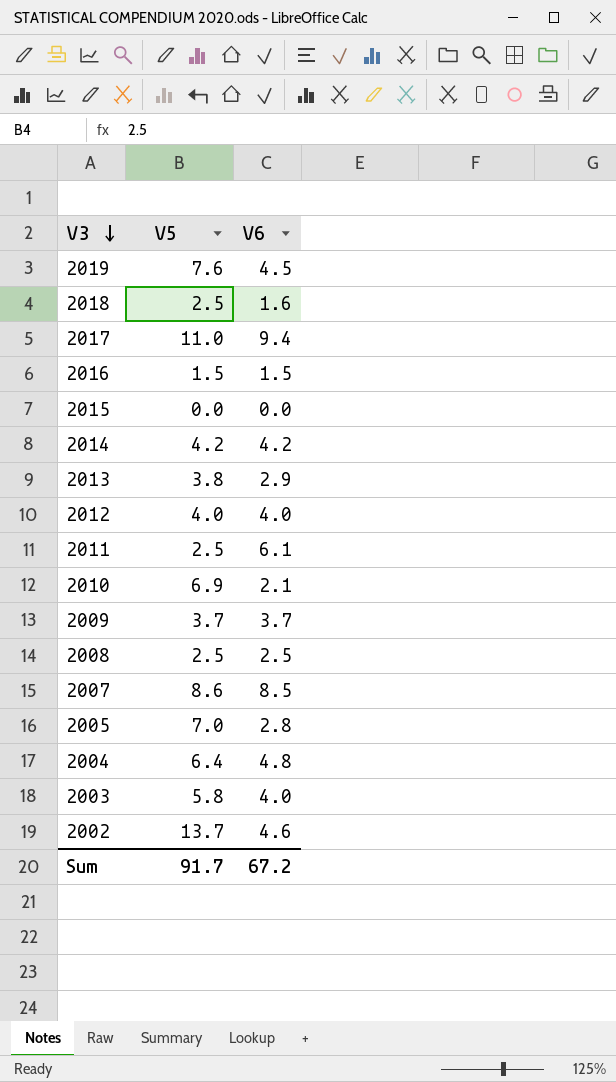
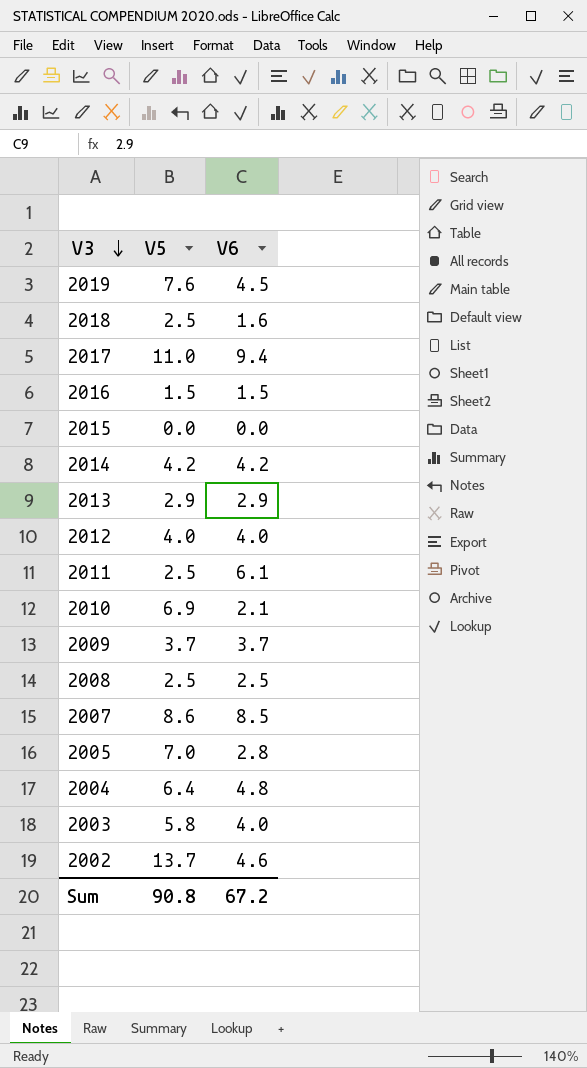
2013 | V5: 3.8 -> 2.9
Sum | V5: 91.7 -> 90.8

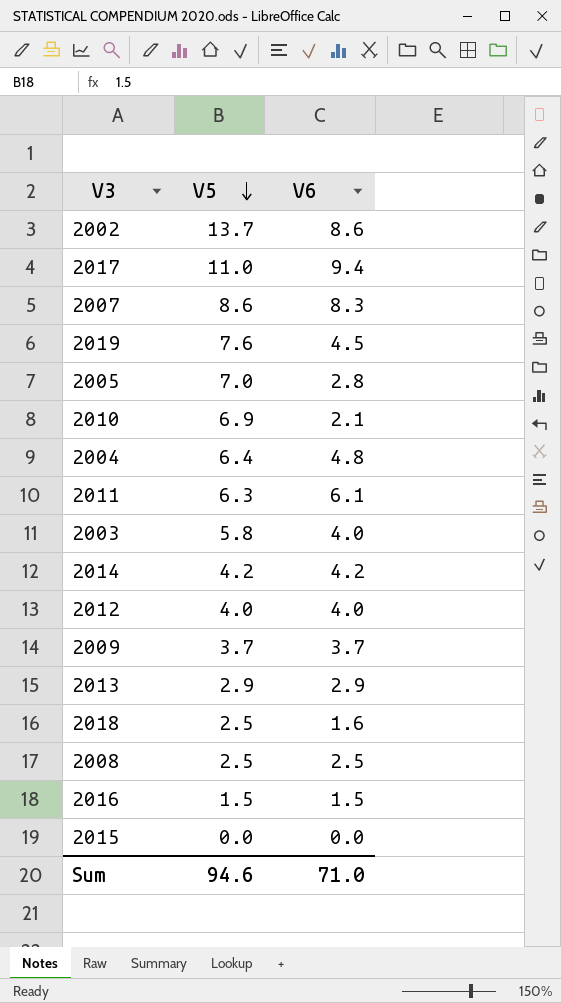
row order: V3 descending -> V5 descending
2002 | V6: 4.6 -> 8.6
2007 | V6: 8.5 -> 8.3
2011 | V5: 2.5 -> 6.3
Sum | V5: 90.8 -> 94.6
Sum | V6: 67.2 -> 71.0

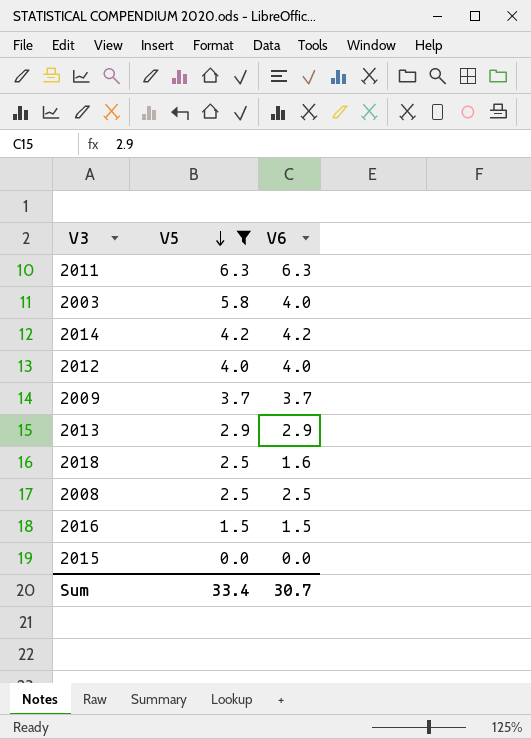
filter: none -> V5 <= 6.3
2011 | V6: 6.1 -> 6.3
Sum | V5: 94.6 -> 33.4
Sum | V6: 71.0 -> 30.7

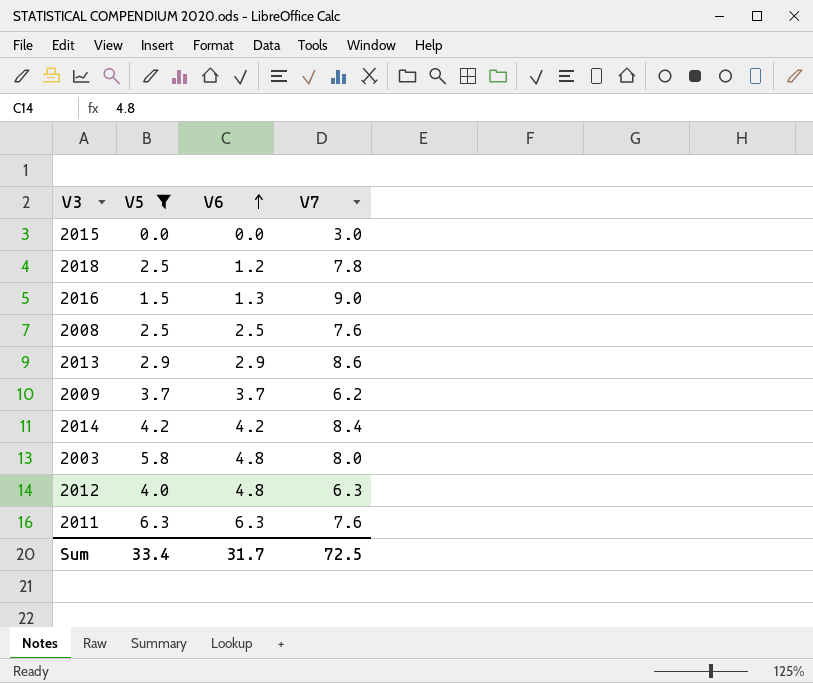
row order: V5 descending -> V6 ascending
column V7 | position: none -> 4
2018 | V6: 1.6 -> 1.2
2016 | V6: 1.5 -> 1.3
2003 | V6: 4.0 -> 4.8
2012 | V6: 4.0 -> 4.8
Sum | V6: 30.7 -> 31.7

